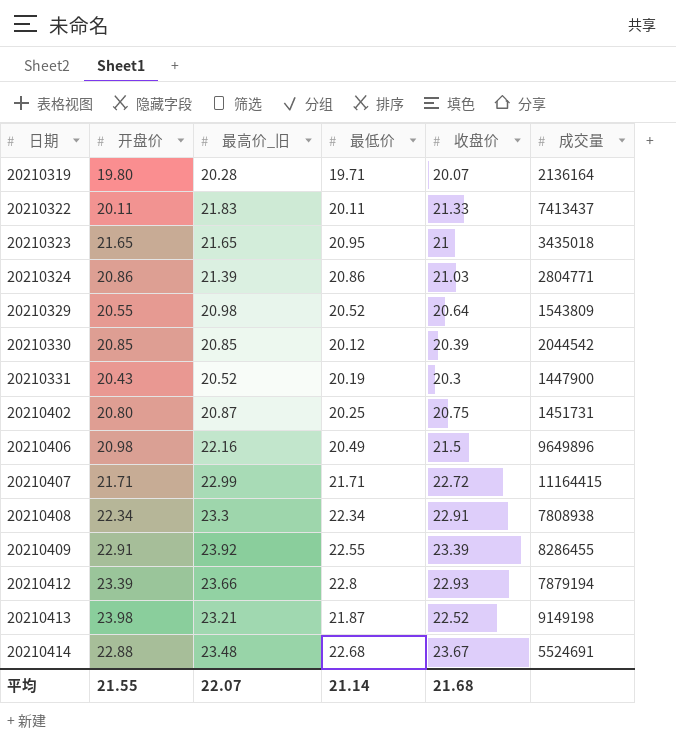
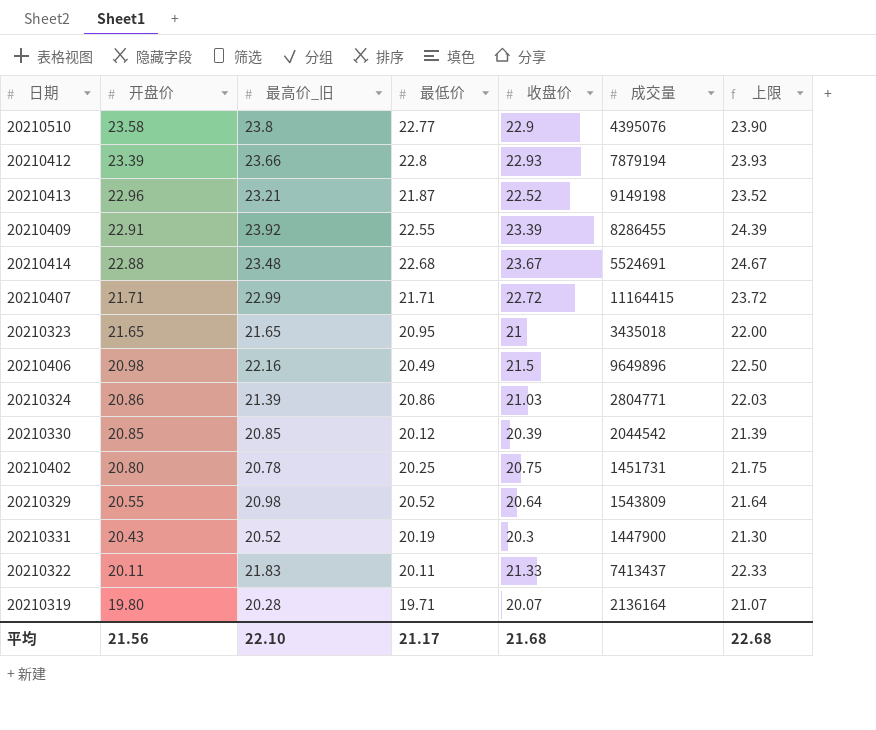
row order: 日期 ascending -> 开盘价 descending
column 上限 | formula: none -> [收盘价] + 1
row 20210408: 22.34 | 23.3 | 22.34 | 22.91 | 7808938 -> none
row 20210510: none -> 23.58 | 23.8 | 22.77 | 22.9 | 4395076 | 23.90
20210413 | 开盘价: 23.98 -> 22.96
20210402 | 最高价_旧: 20.87 -> 20.78
平均 | 开盘价: 21.55 -> 21.56
平均 | 最高价_旧: 22.07 -> 22.10
平均 | 最低价: 21.14 -> 21.17

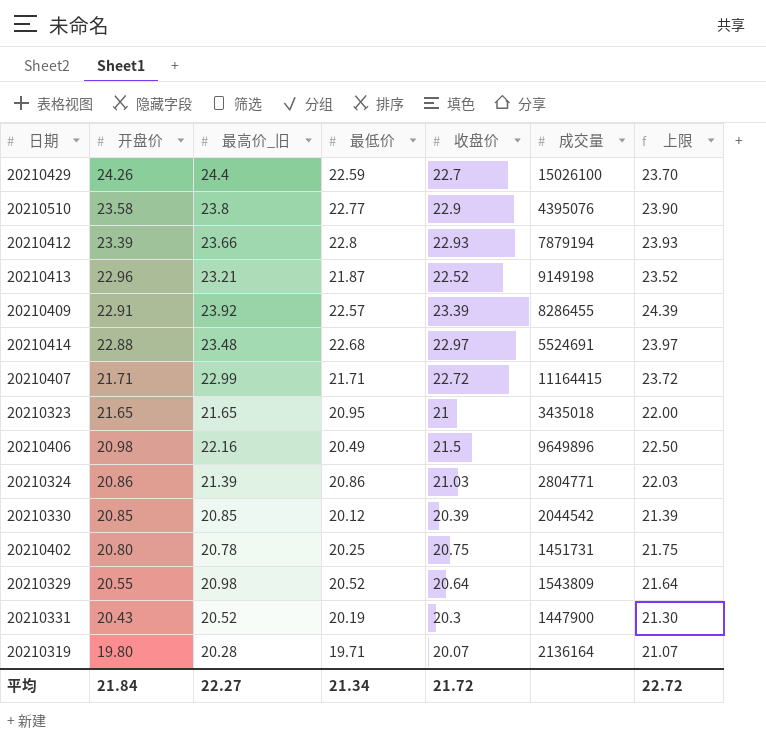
row 20210322: 20.11 | 21.83 | 20.11 | 21.33 | 7413437 | 22.33 -> none
row 20210429: none -> 24.26 | 24.4 | 22.59 | 22.7 | 15026100 | 23.70
20210409 | 最低价: 22.55 -> 22.57
20210414 | 收盘价: 23.67 -> 22.97
20210414 | 上限: 24.67 -> 23.97
平均 | 开盘价: 21.56 -> 21.84
平均 | 最高价_旧: 22.10 -> 22.27
平均 | 最低价: 21.17 -> 21.34
平均 | 收盘价: 21.68 -> 21.72
平均 | 上限: 22.68 -> 22.72

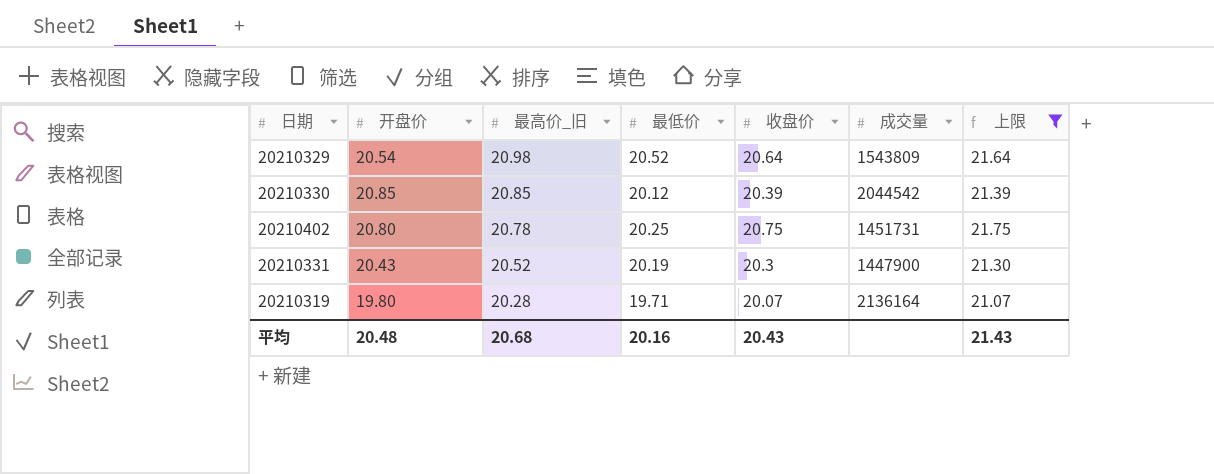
filter: none -> 上限 <= 21.75
row order: 开盘价 descending -> 最高价_旧 descending
20210329 | 开盘价: 20.55 -> 20.54
平均 | 开盘价: 21.84 -> 20.48
平均 | 最高价_旧: 22.27 -> 20.68
平均 | 最低价: 21.34 -> 20.16
平均 | 收盘价: 21.72 -> 20.43
平均 | 上限: 22.72 -> 21.43

